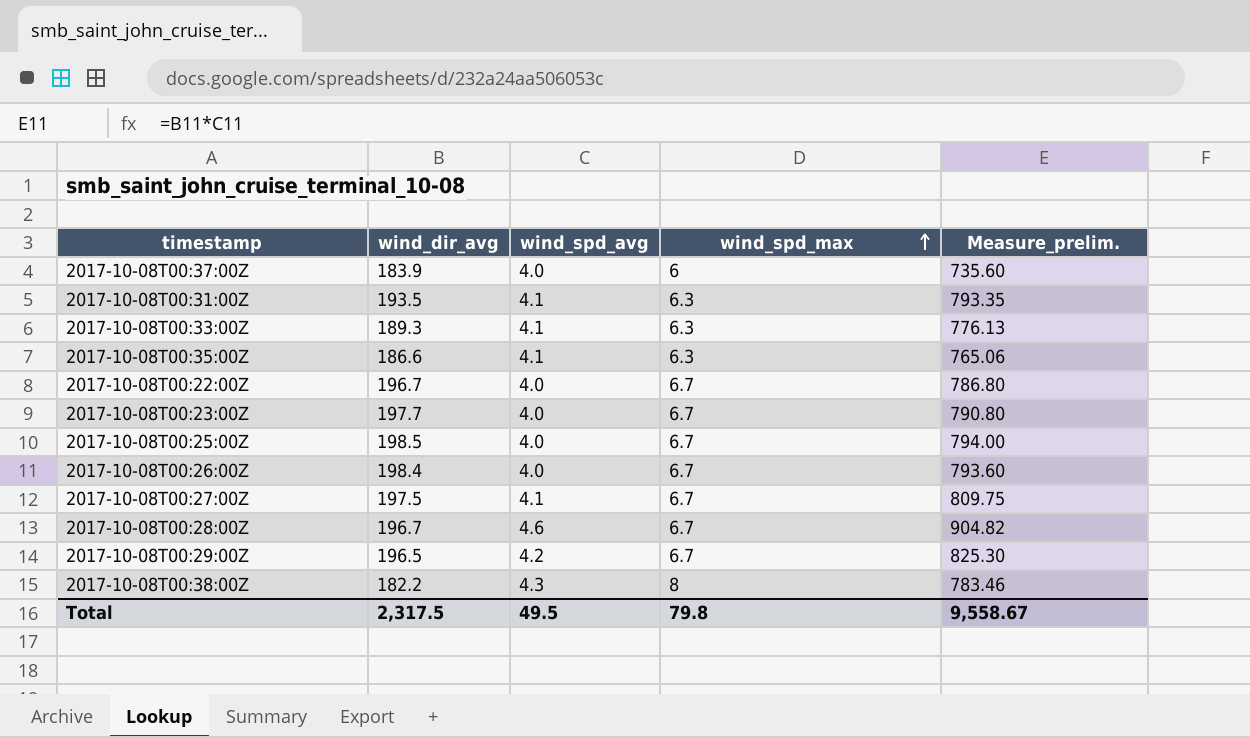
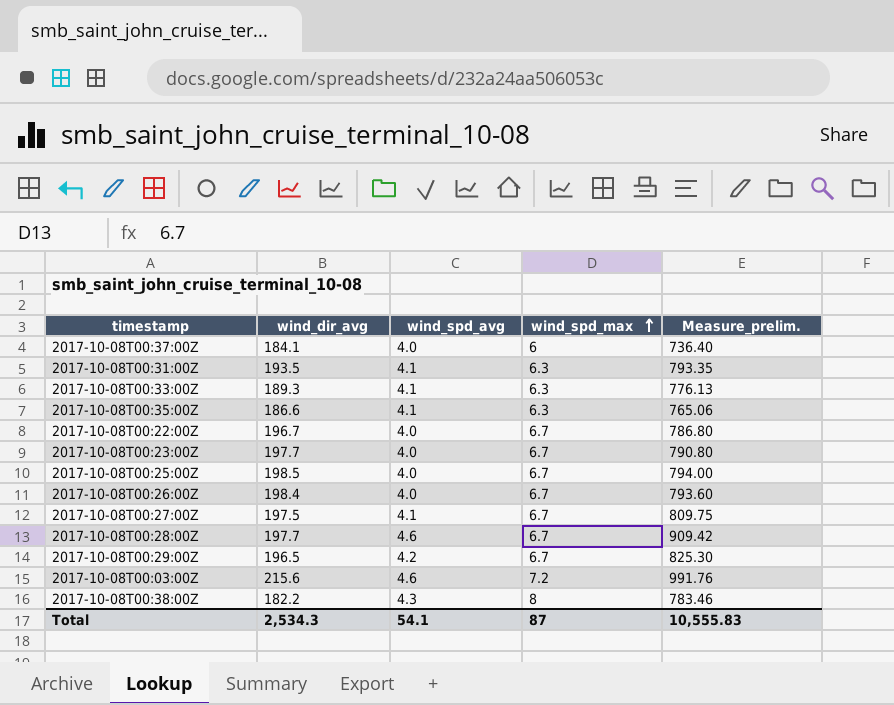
2017-10-08T00:37:00Z | wind_dir_avg: 183.9 -> 184.1
2017-10-08T00:37:00Z | Measure_prelim.: 735.60 -> 736.40
2017-10-08T00:28:00Z | wind_dir_avg: 196.7 -> 197.7
2017-10-08T00:28:00Z | Measure_prelim.: 904.82 -> 909.42
row 2017-10-08T00:03:00Z: none -> 215.6 | 4.6 | 7.2 | 991.76
Total | wind_dir_avg: 2,317.5 -> 2,534.3
Total | wind_spd_avg: 49.5 -> 54.1
Total | wind_spd_max: 79.8 -> 87
Total | Measure_prelim.: 9,558.67 -> 10,555.83

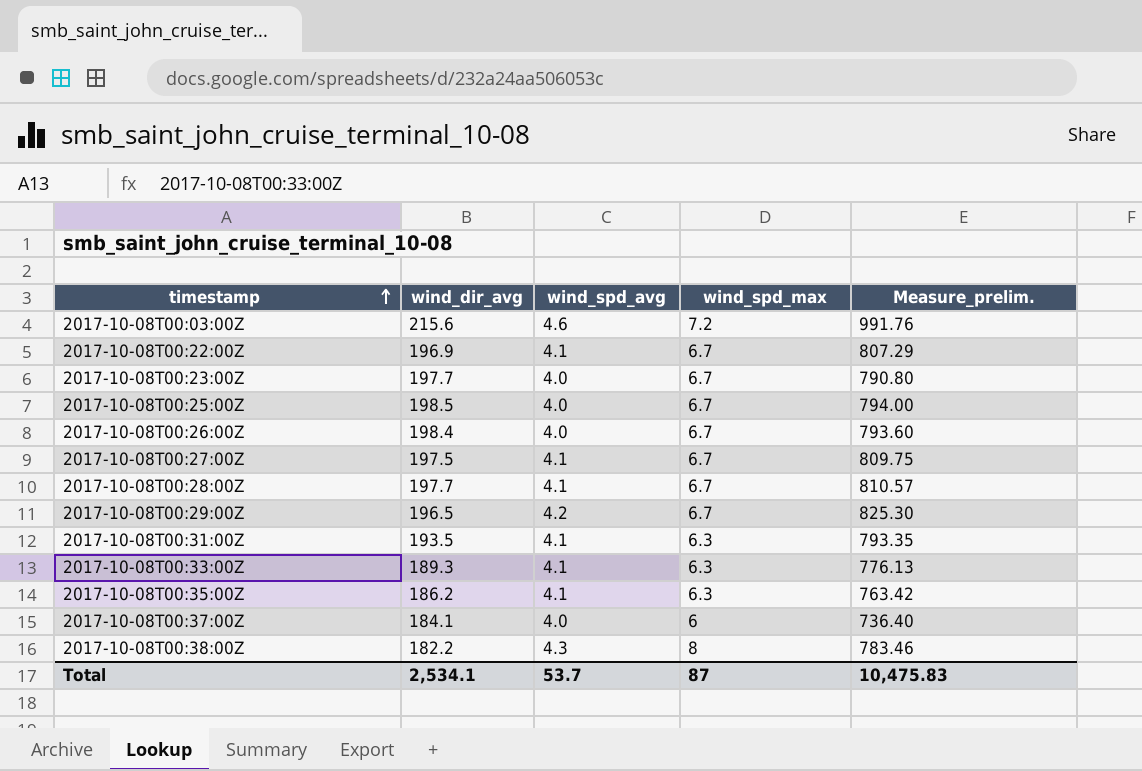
row order: wind_spd_max ascending -> timestamp ascending
2017-10-08T00:22:00Z | wind_dir_avg: 196.7 -> 196.9
2017-10-08T00:22:00Z | wind_spd_avg: 4.0 -> 4.1
2017-10-08T00:22:00Z | Measure_prelim.: 786.80 -> 807.29
2017-10-08T00:28:00Z | wind_spd_avg: 4.6 -> 4.1
2017-10-08T00:28:00Z | Measure_prelim.: 909.42 -> 810.57
2017-10-08T00:35:00Z | wind_dir_avg: 186.6 -> 186.2
2017-10-08T00:35:00Z | Measure_prelim.: 765.06 -> 763.42
Total | wind_dir_avg: 2,534.3 -> 2,534.1
Total | wind_spd_avg: 54.1 -> 53.7
Total | Measure_prelim.: 10,555.83 -> 10,475.83

